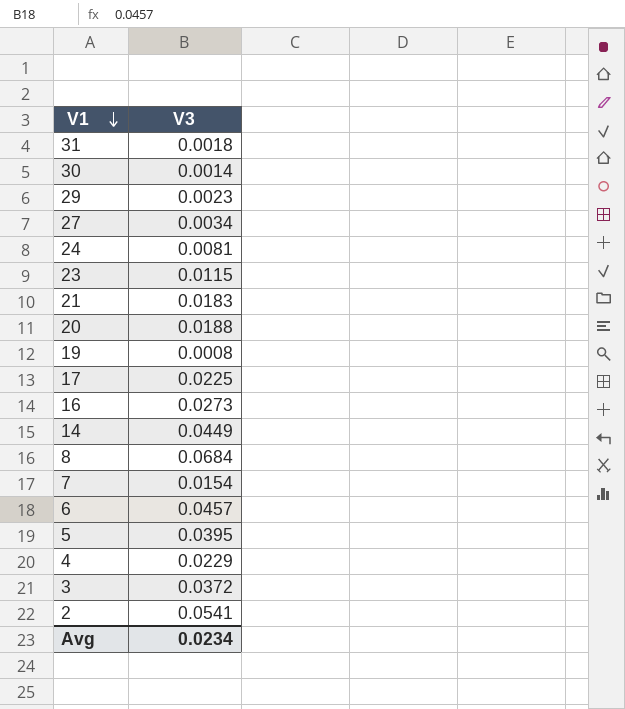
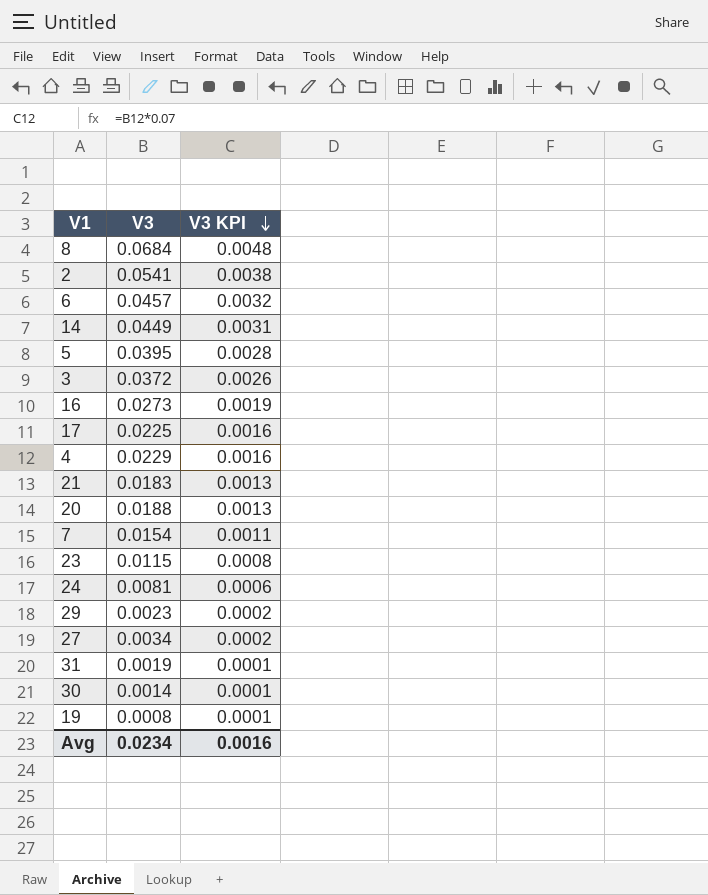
row order: V1 descending -> V3 KPI descending
column V3 KPI | formula: none -> [V3] * 0.07
31 | V3: 0.0018 -> 0.0019

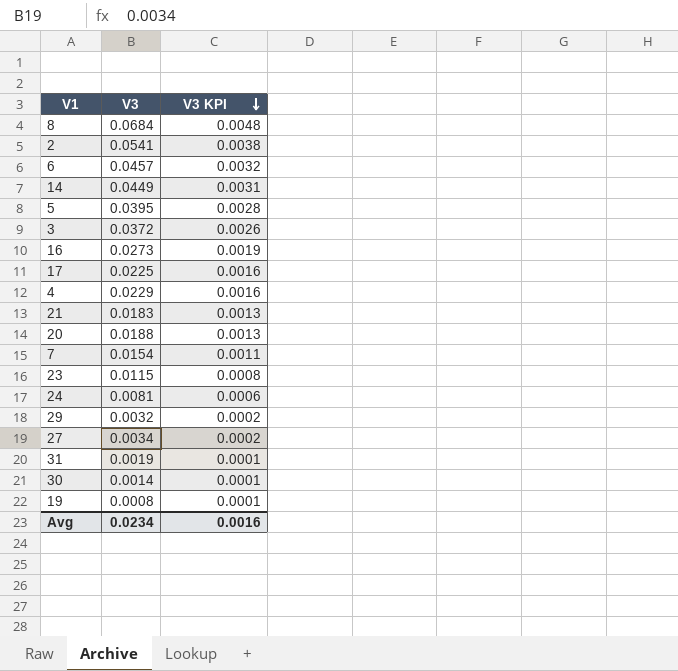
29 | V3: 0.0023 -> 0.0032

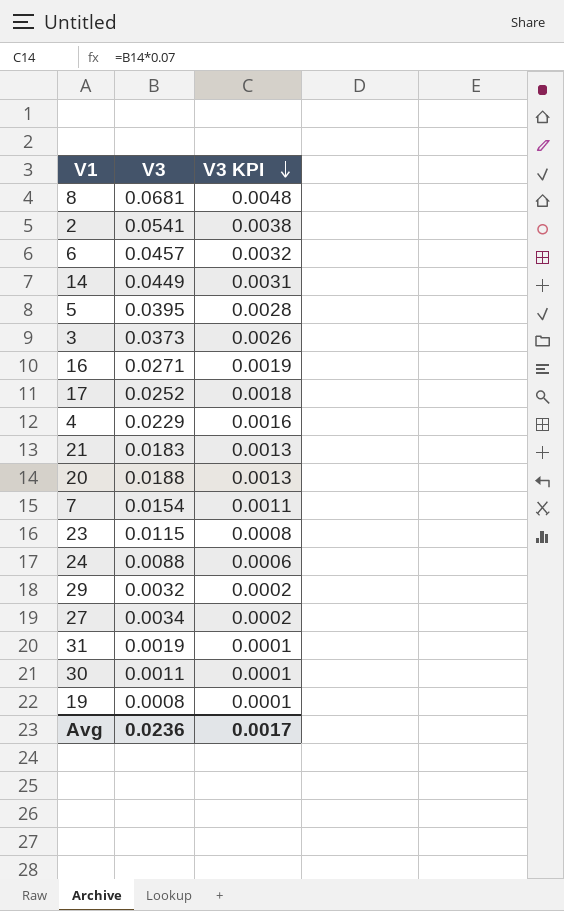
8 | V3: 0.0684 -> 0.0681
3 | V3: 0.0372 -> 0.0373
16 | V3: 0.0273 -> 0.0271
17 | V3: 0.0225 -> 0.0252
17 | V3 KPI: 0.0016 -> 0.0018
24 | V3: 0.0081 -> 0.0088
30 | V3: 0.0014 -> 0.0011
Avg | V3: 0.0234 -> 0.0236
Avg | V3 KPI: 0.0016 -> 0.0017

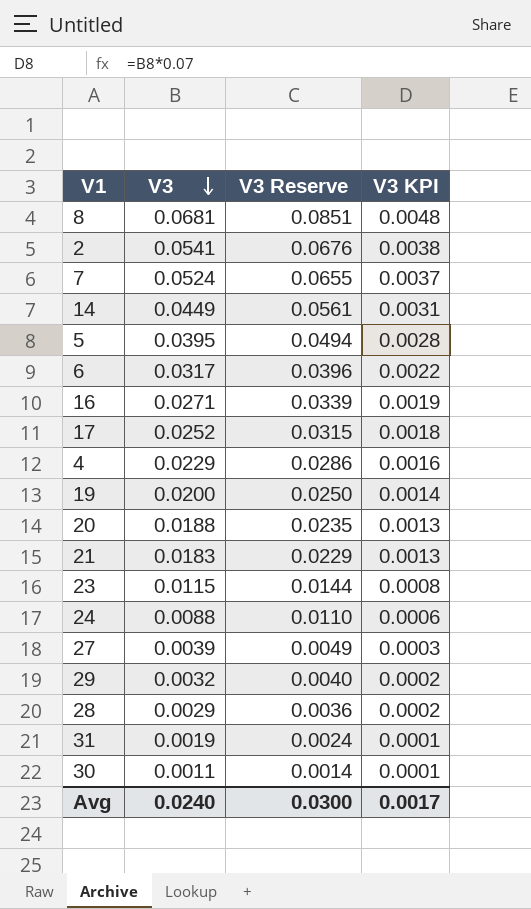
row order: V3 KPI descending -> V3 descending
column V3 Reserve | formula: none -> [V3] * 1.25
row 3: 0.0373 | 0.0026 -> none
7 | V3: 0.0154 -> 0.0524
7 | V3 KPI: 0.0011 -> 0.0037
6 | V3: 0.0457 -> 0.0317
6 | V3 KPI: 0.0032 -> 0.0022
19 | V3: 0.0008 -> 0.0200
19 | V3 KPI: 0.0001 -> 0.0014
27 | V3: 0.0034 -> 0.0039
27 | V3 KPI: 0.0002 -> 0.0003
row 28: none -> 0.0029 | 0.0036 | 0.0002
Avg | V3: 0.0236 -> 0.0240

